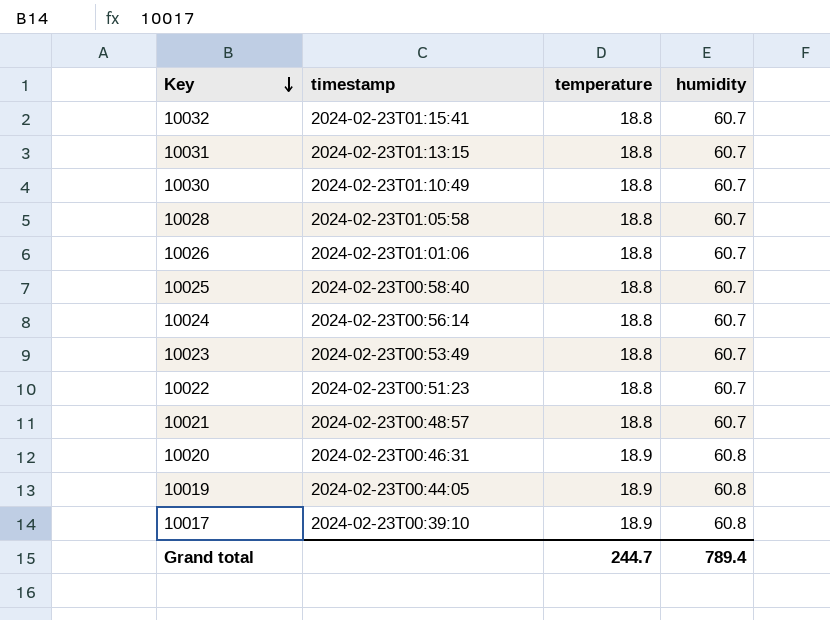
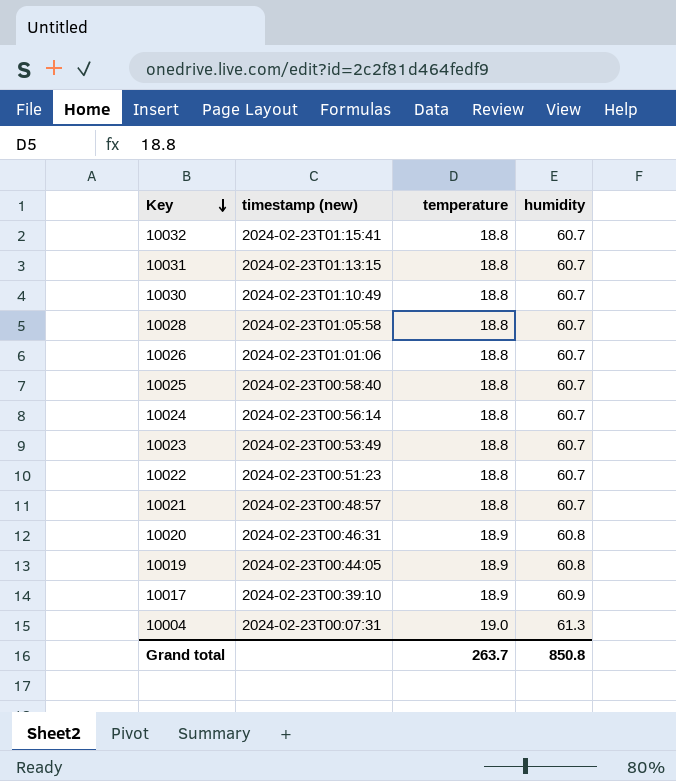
column name: timestamp -> timestamp (new)
10017 | humidity: 60.8 -> 60.9
row 10004: none -> 2024-02-23T00:07:31 | 19.0 | 61.3
Grand total | temperature: 244.7 -> 263.7
Grand total | humidity: 789.4 -> 850.8

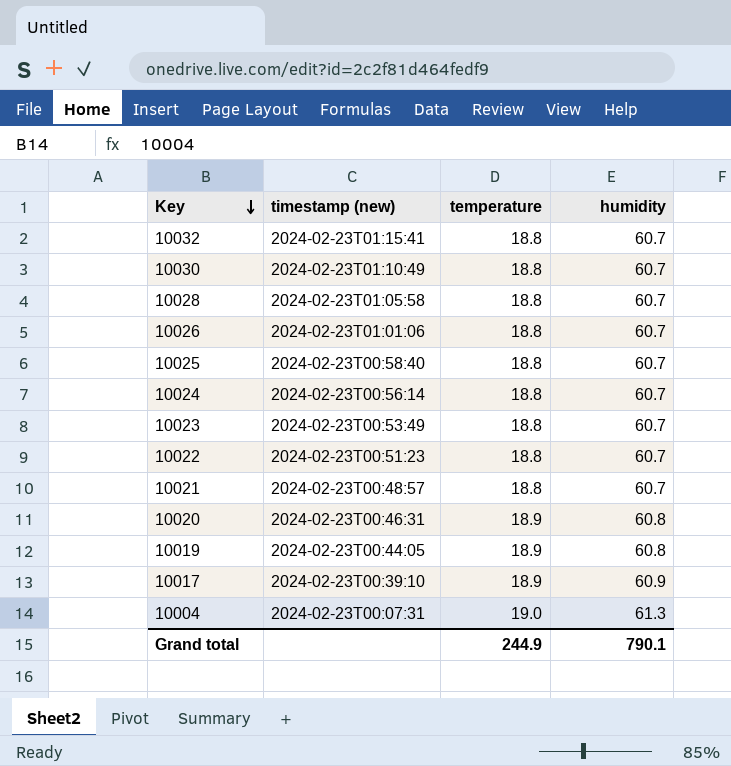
row 10031: 2024-02-23T01:13:15 | 18.8 | 60.7 -> none
Grand total | temperature: 263.7 -> 244.9
Grand total | humidity: 850.8 -> 790.1

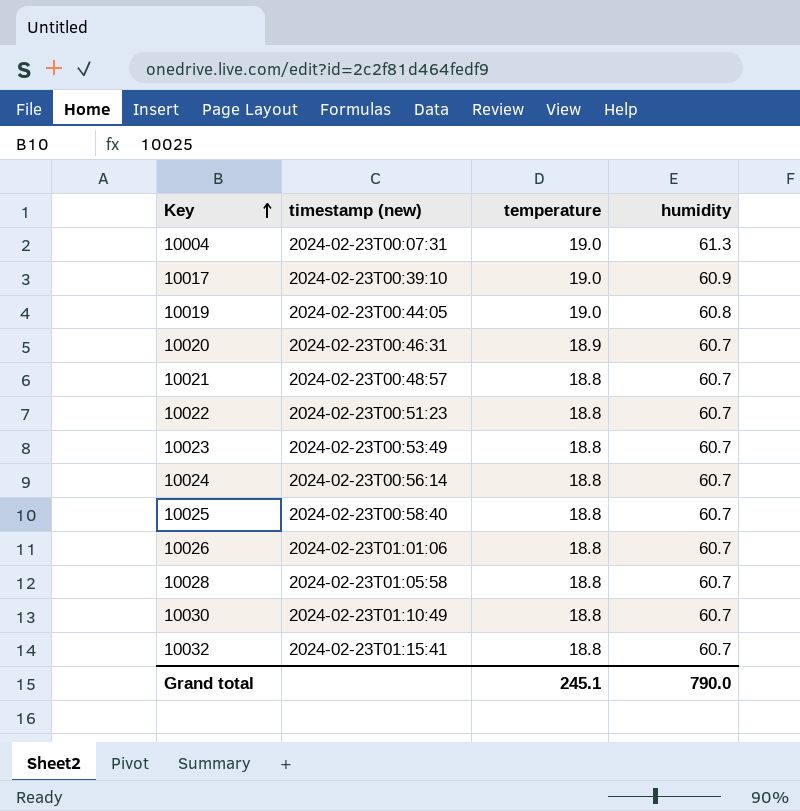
row order: Key descending -> Key ascending
10017 | temperature: 18.9 -> 19.0
10019 | temperature: 18.9 -> 19.0
10020 | humidity: 60.8 -> 60.7
Grand total | temperature: 244.9 -> 245.1
Grand total | humidity: 790.1 -> 790.0

